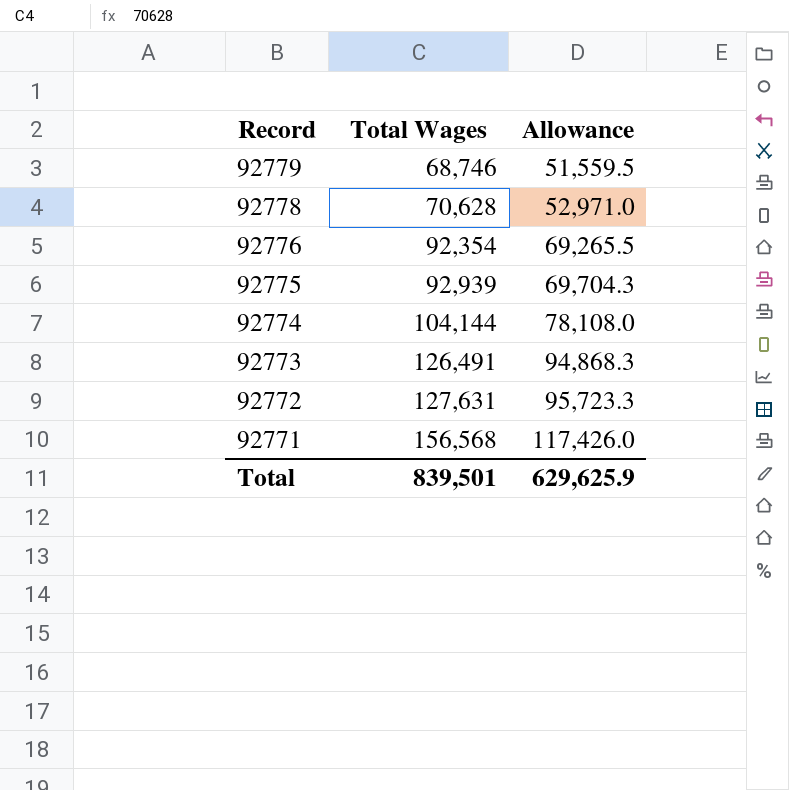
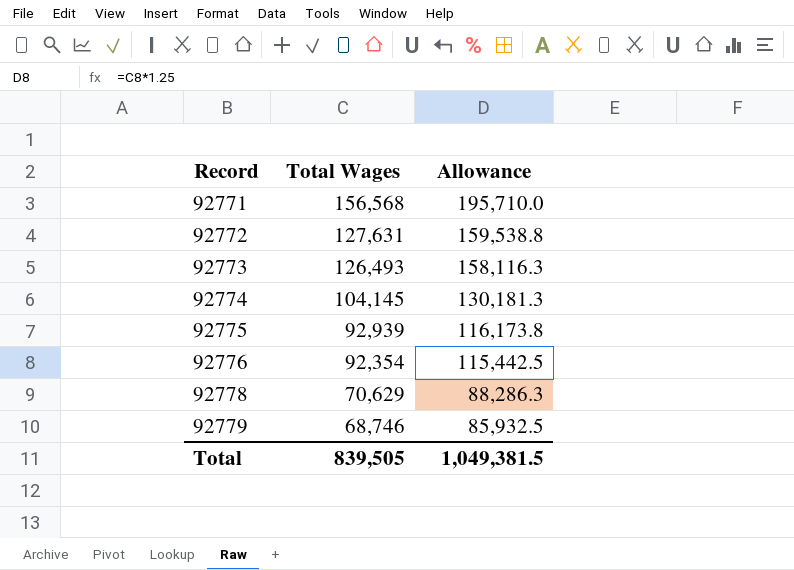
row order: Record descending -> Record ascending
column Allowance | formula: [Total Wages] * 0.75 -> [Total Wages] * 1.25
92773 | Total Wages: 126,491 -> 126,493
92774 | Total Wages: 104,144 -> 104,145
92778 | Total Wages: 70,628 -> 70,629
Total | Total Wages: 839,501 -> 839,505
Total | Allowance: 629,625.9 -> 1,049,381.5

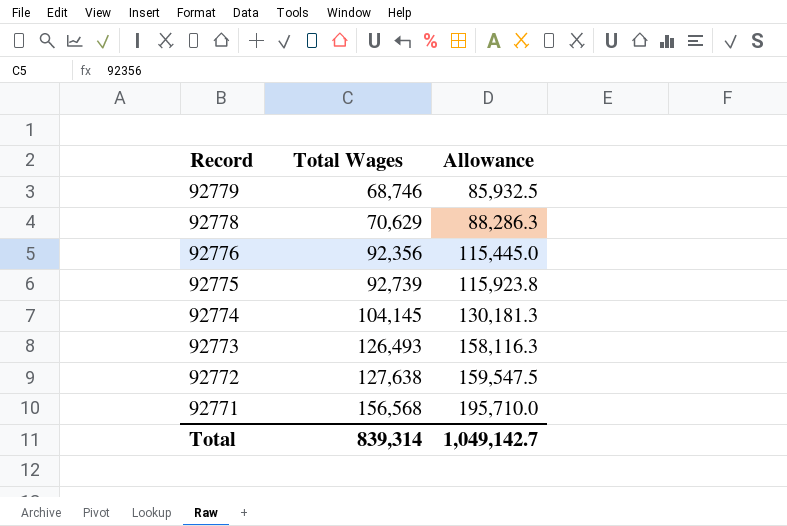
row order: Record ascending -> Record descending
92776 | Total Wages: 92,354 -> 92,356
92776 | Allowance: 115,442.5 -> 115,445.0
92775 | Total Wages: 92,939 -> 92,739
92775 | Allowance: 116,173.8 -> 115,923.8
92772 | Total Wages: 127,631 -> 127,638
92772 | Allowance: 159,538.8 -> 159,547.5
Total | Total Wages: 839,505 -> 839,314
Total | Allowance: 1,049,381.5 -> 1,049,142.7

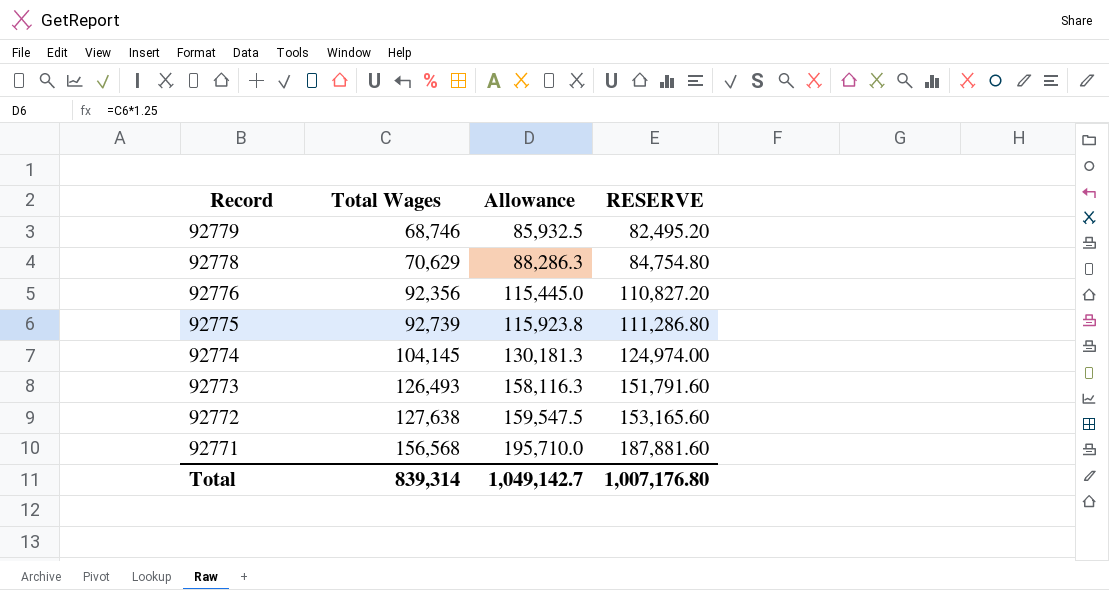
column RESERVE | formula: none -> [Total Wages] * 1.2

